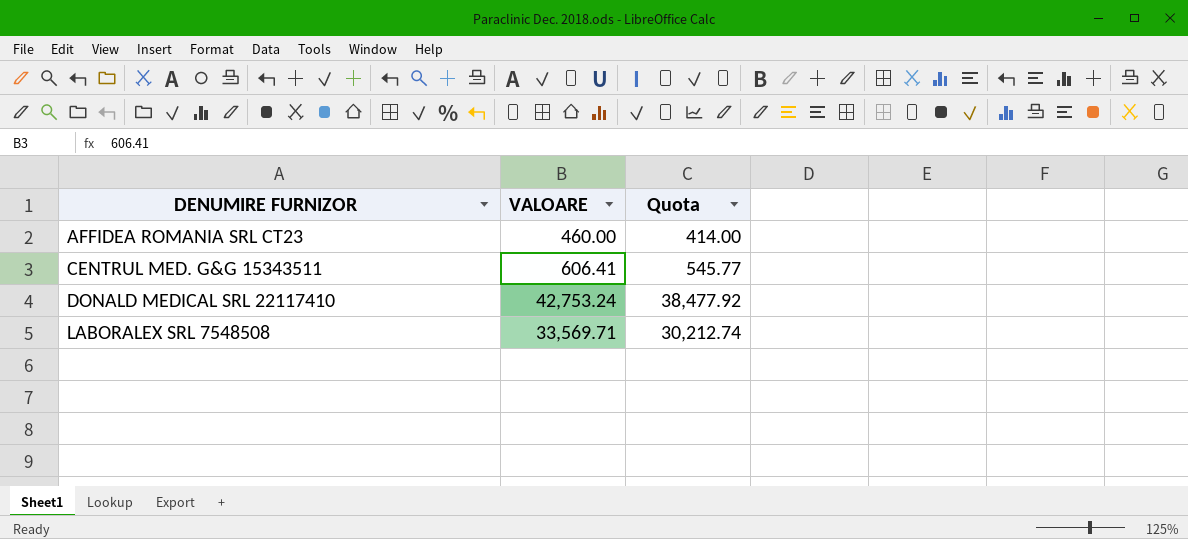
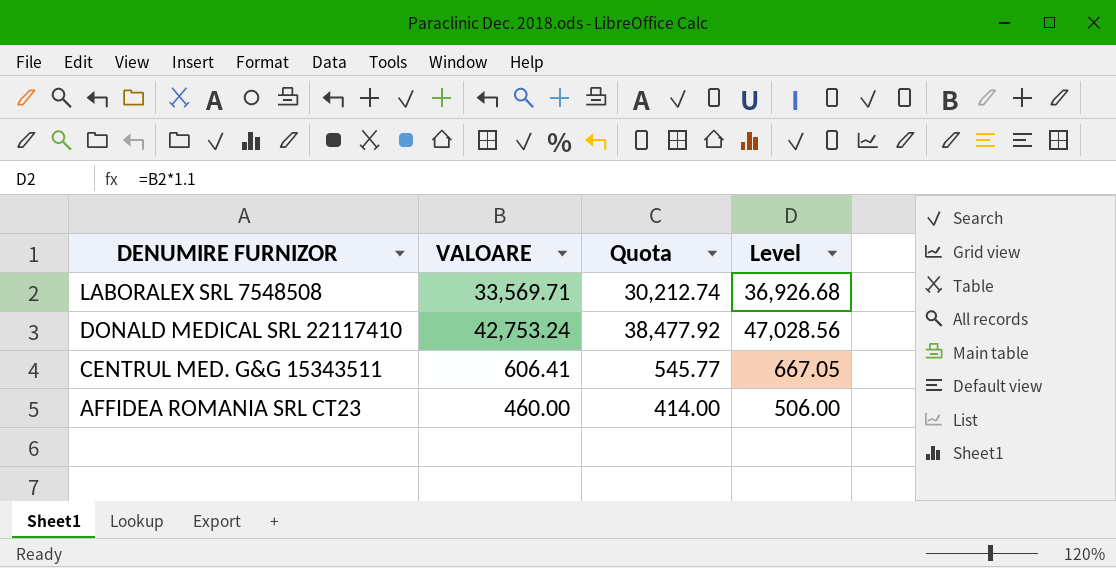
row order: DENUMIRE FURNIZOR ascending -> DENUMIRE FURNIZOR descending
column Level | formula: none -> [VALOARE] * 1.1

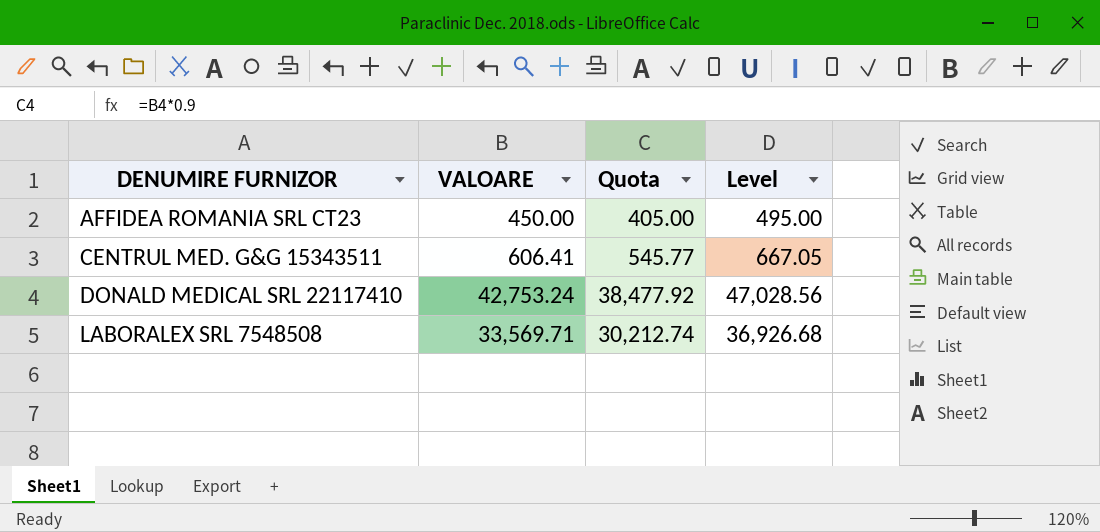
row order: DENUMIRE FURNIZOR descending -> DENUMIRE FURNIZOR ascending
AFFIDEA ROMANIA SRL CT23 | VALOARE: 460.00 -> 450.00
AFFIDEA ROMANIA SRL CT23 | Quota: 414.00 -> 405.00
AFFIDEA ROMANIA SRL CT23 | Level: 506.00 -> 495.00

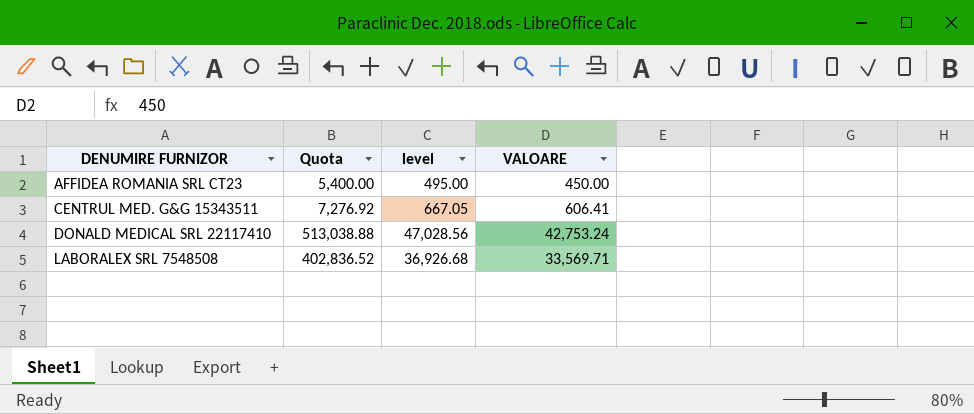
column Quota | formula: [VALOARE] * 0.9 -> [VALOARE] * 12
column name: Level -> level
column VALOARE | position: 2 -> 4

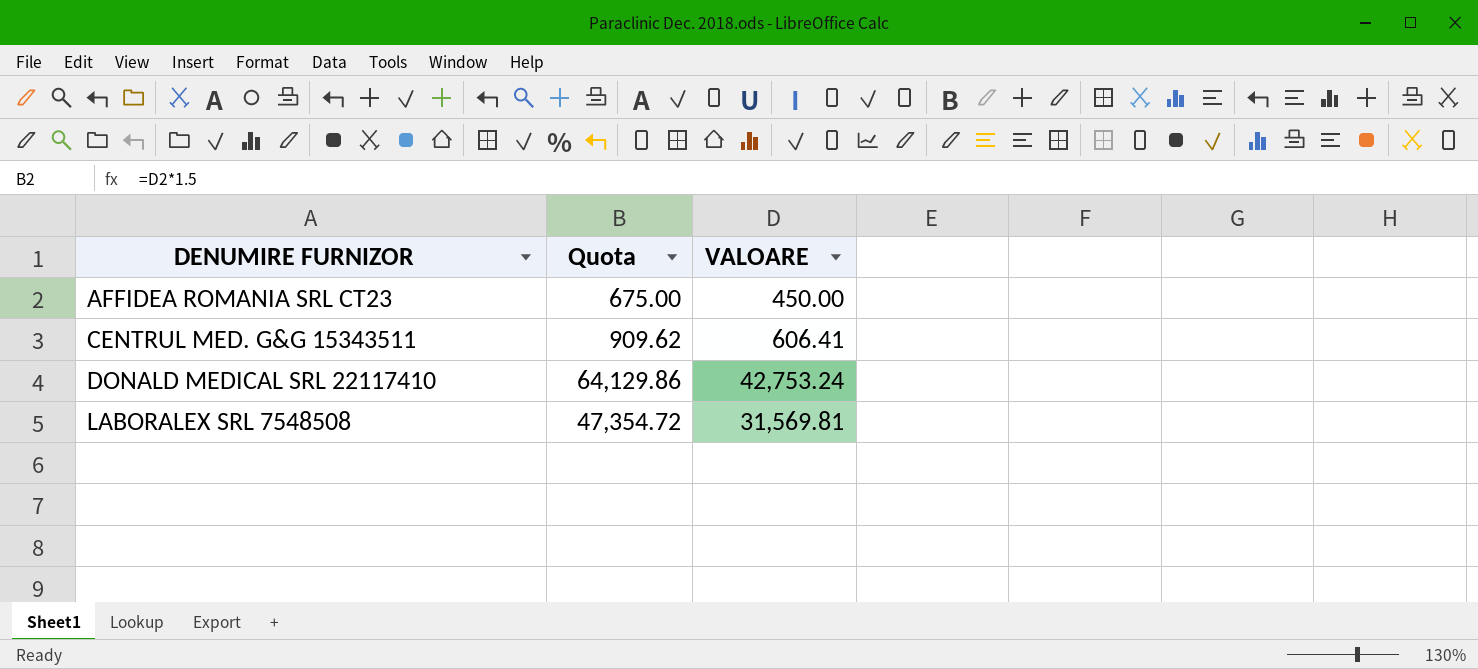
column level | formula: [VALOARE] * 1.1 -> none
column Quota | formula: [VALOARE] * 12 -> [VALOARE] * 1.5
LABORALEX SRL 7548508 | VALOARE: 33,569.71 -> 31,569.81

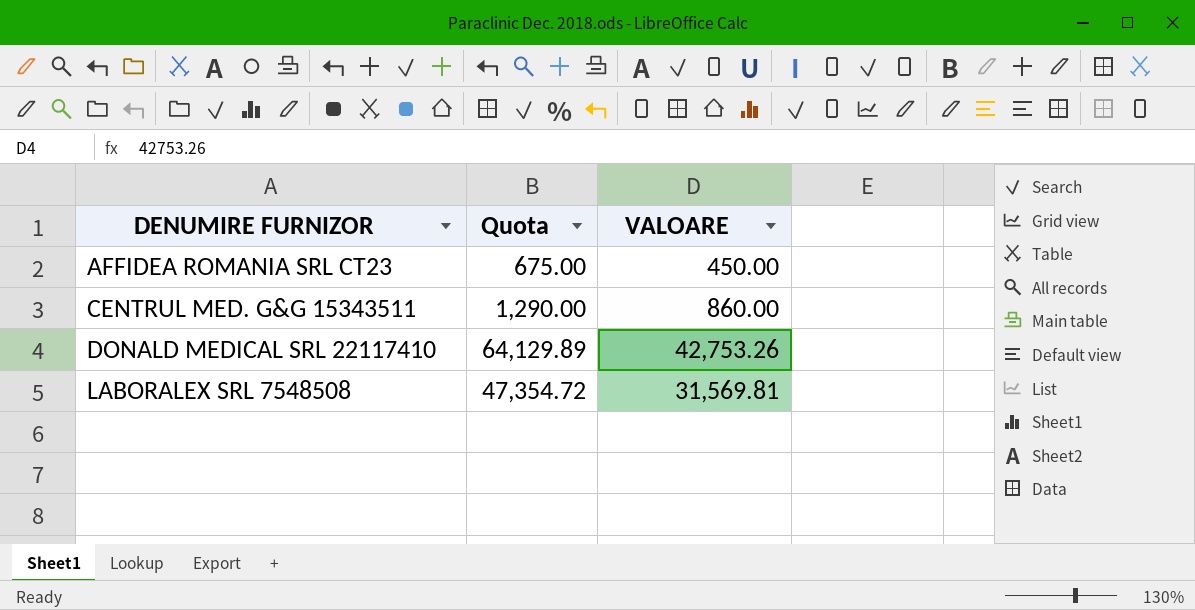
CENTRUL MED. G&G 15343511 | Quota: 909.62 -> 1,290.00
CENTRUL MED. G&G 15343511 | VALOARE: 606.41 -> 860.00
DONALD MEDICAL SRL 22117410 | Quota: 64,129.86 -> 64,129.89
DONALD MEDICAL SRL 22117410 | VALOARE: 42,753.24 -> 42,753.26

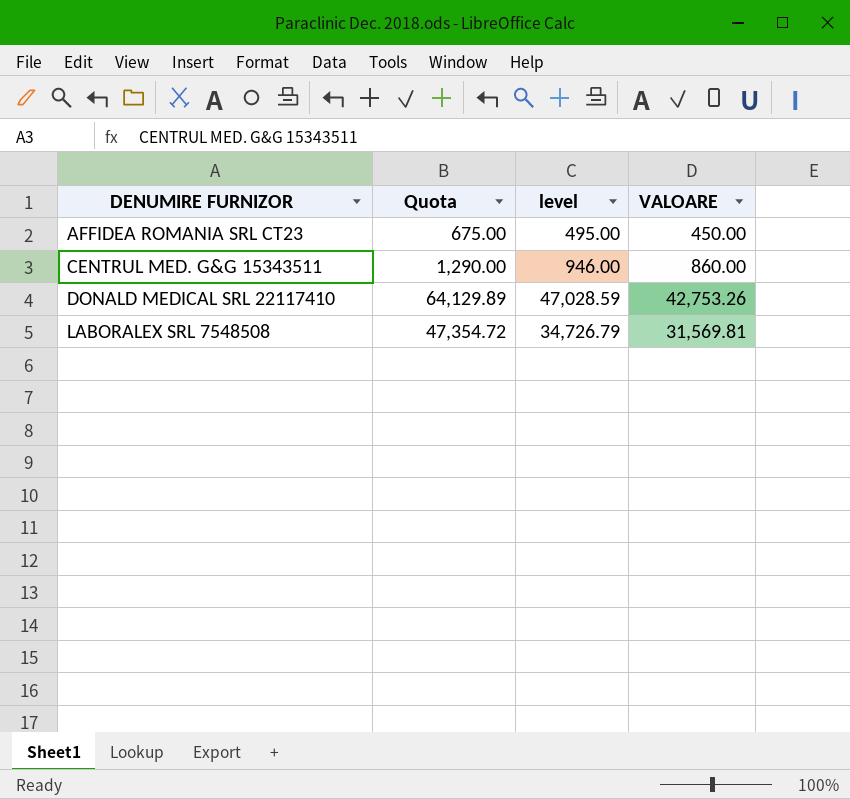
column level | formula: none -> [VALOARE] * 1.1

